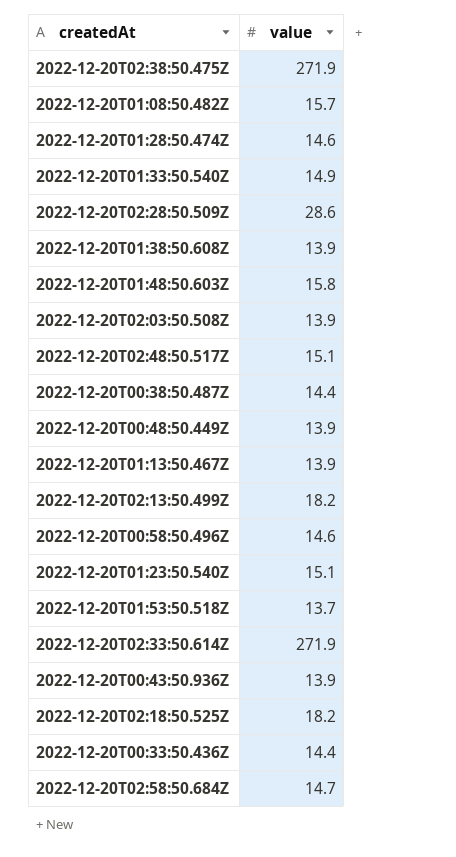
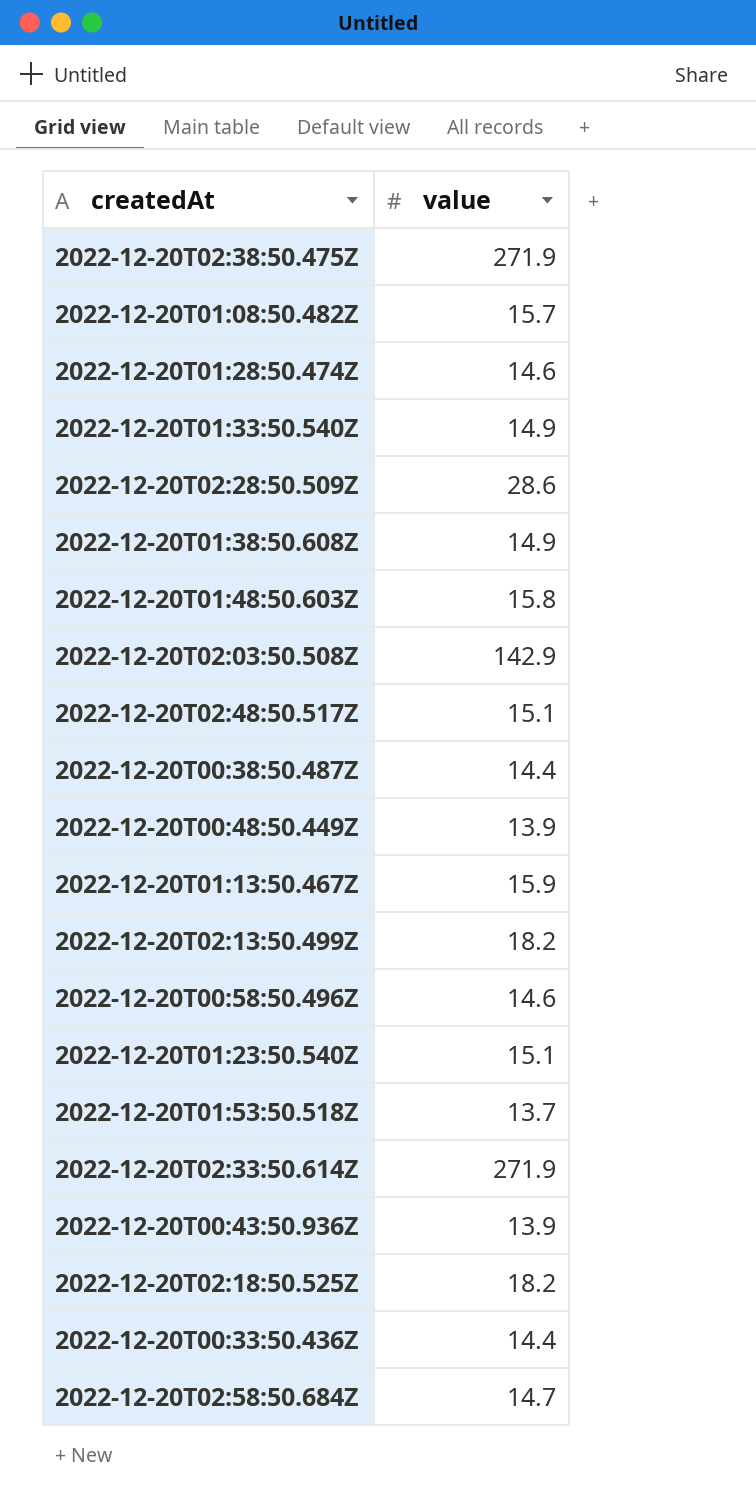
2022-12-20T01:38:50.608Z | value: 13.9 -> 14.9
2022-12-20T02:03:50.508Z | value: 13.9 -> 142.9
2022-12-20T01:13:50.467Z | value: 13.9 -> 15.9

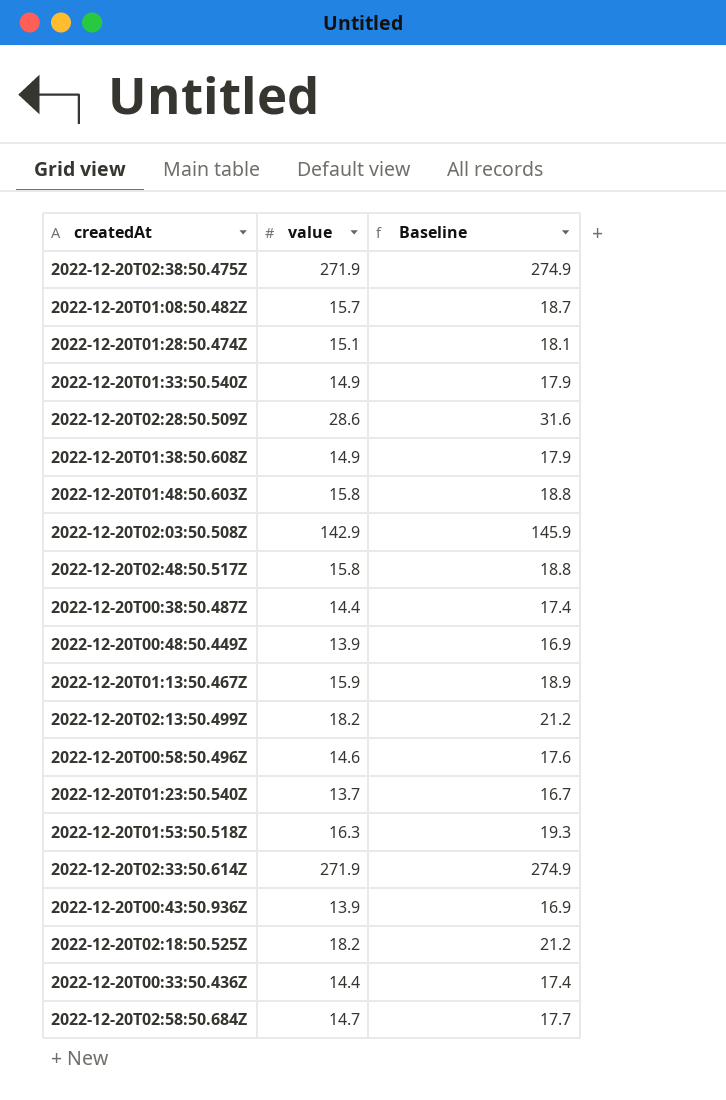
column Baseline | formula: none -> [value] + 3
2022-12-20T01:28:50.474Z | value: 14.6 -> 15.1
2022-12-20T02:48:50.517Z | value: 15.1 -> 15.8
2022-12-20T01:23:50.540Z | value: 15.1 -> 13.7
2022-12-20T01:53:50.518Z | value: 13.7 -> 16.3

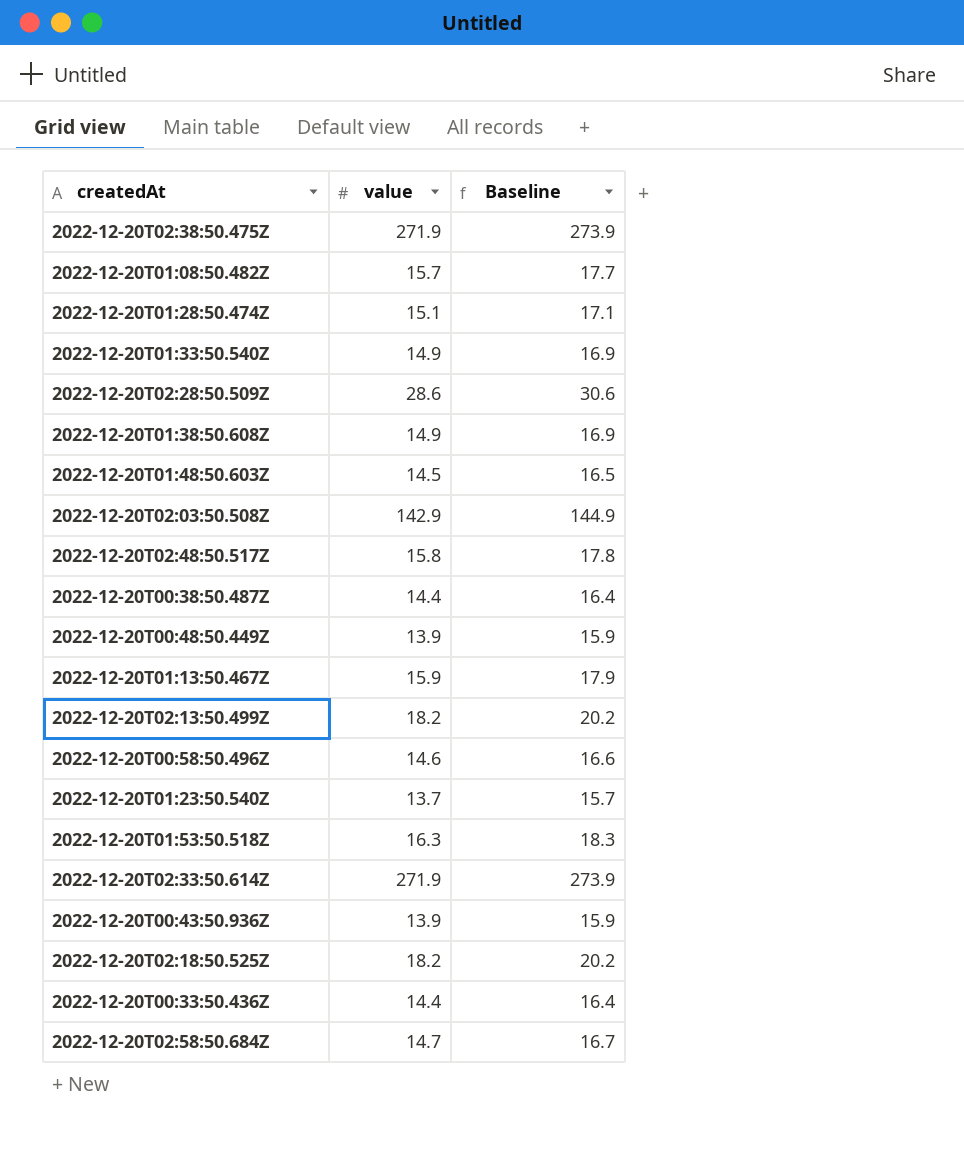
column Baseline | formula: [value] + 3 -> [value] + 2
2022-12-20T01:48:50.603Z | value: 15.8 -> 14.5

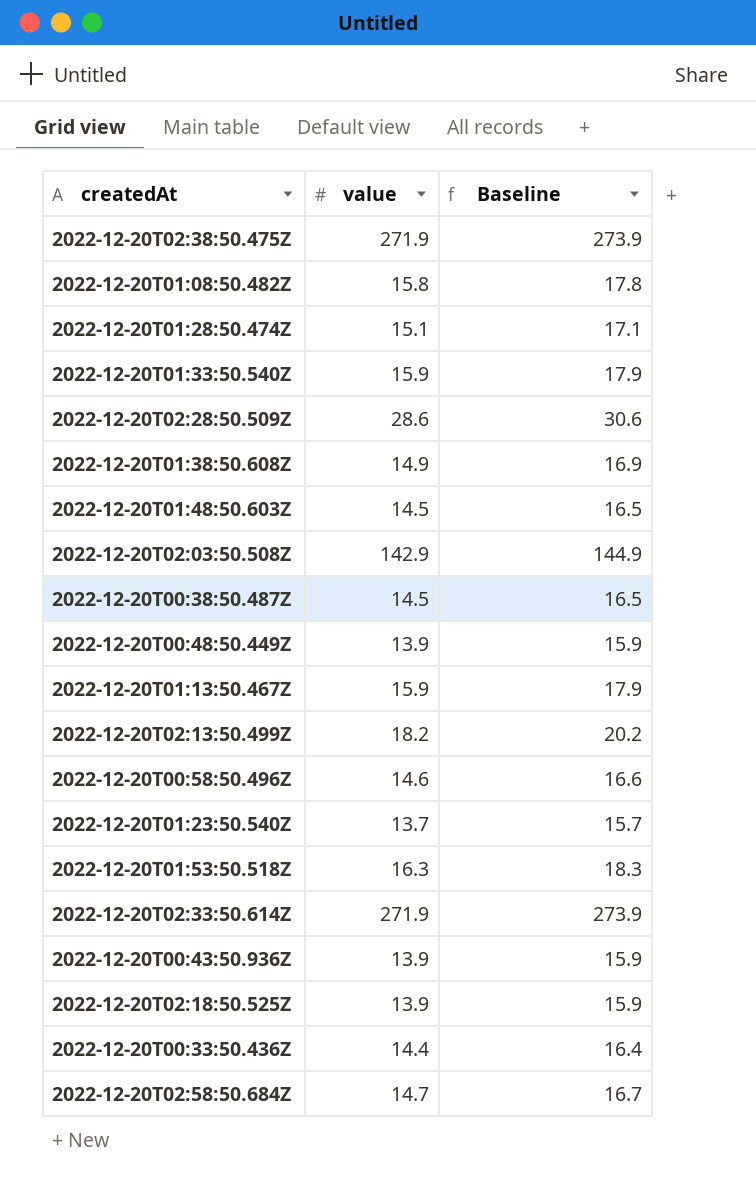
row 2022-12-20T02:48:50.517Z: 15.8 | 17.8 -> none
2022-12-20T01:08:50.482Z | value: 15.7 -> 15.8
2022-12-20T01:08:50.482Z | Baseline: 17.7 -> 17.8
2022-12-20T01:33:50.540Z | value: 14.9 -> 15.9
2022-12-20T01:33:50.540Z | Baseline: 16.9 -> 17.9
2022-12-20T00:38:50.487Z | value: 14.4 -> 14.5
2022-12-20T00:38:50.487Z | Baseline: 16.4 -> 16.5
2022-12-20T02:18:50.525Z | value: 18.2 -> 13.9
2022-12-20T02:18:50.525Z | Baseline: 20.2 -> 15.9

